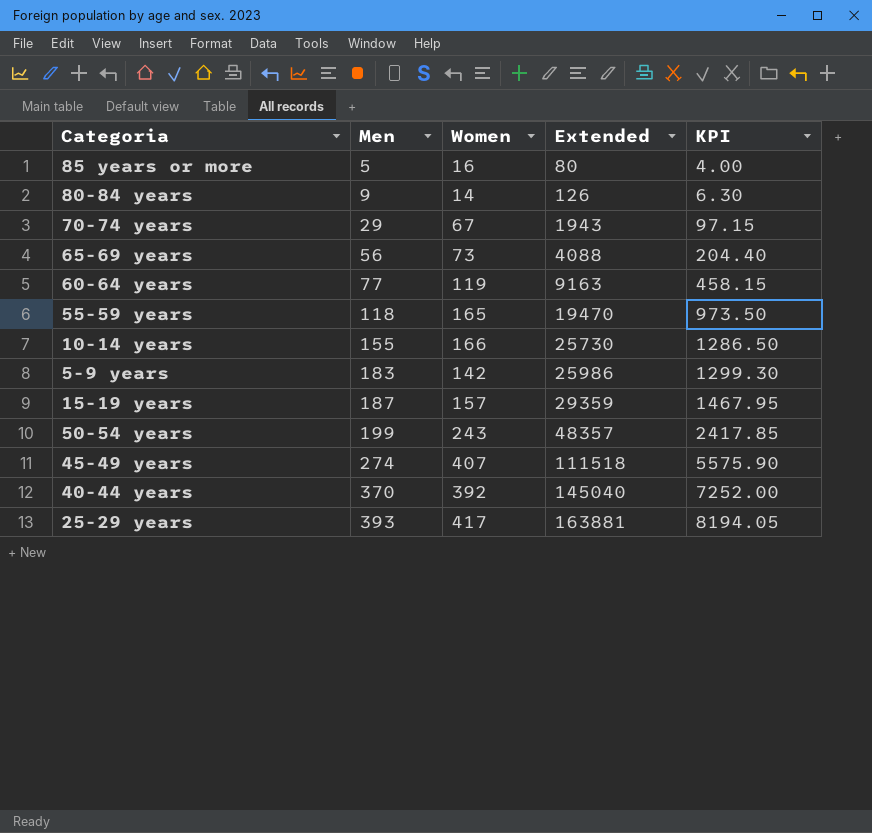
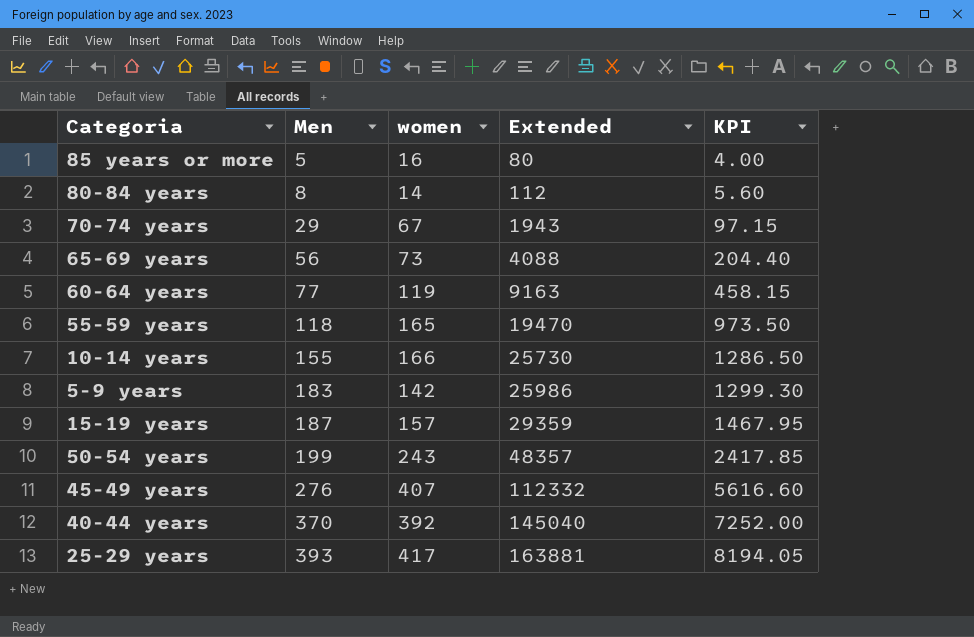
column name: Women -> women
80-84 years | Men: 9 -> 8
80-84 years | Extended: 126 -> 112
80-84 years | KPI: 6.30 -> 5.60
45-49 years | Men: 274 -> 276
45-49 years | Extended: 111518 -> 112332
45-49 years | KPI: 5575.90 -> 5616.60

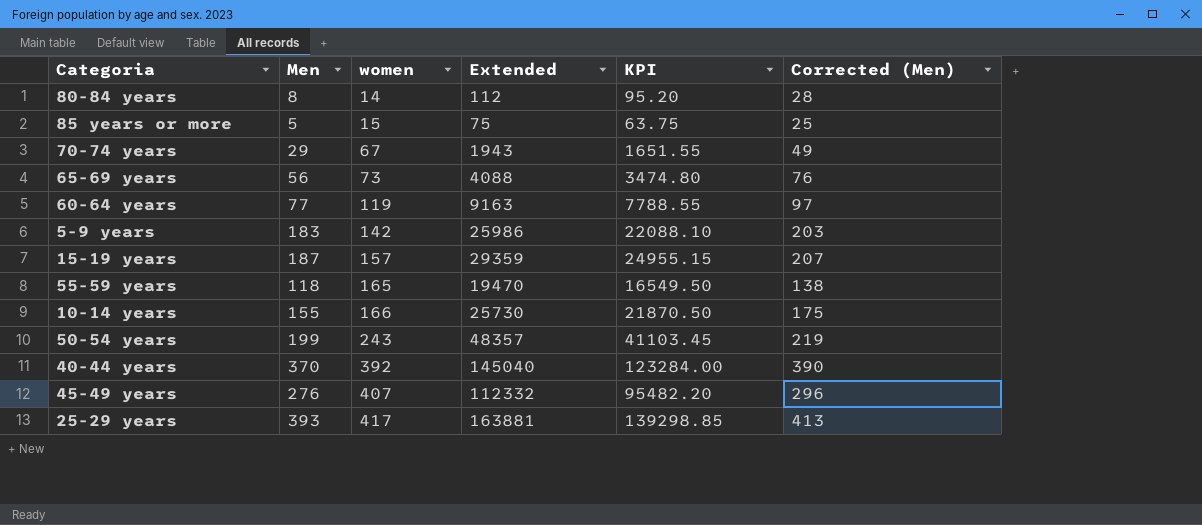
row order: Men ascending -> women ascending
column KPI | formula: [Extended] * 0.05 -> [Extended] * 0.85
column Corrected (Men) | formula: none -> [Men] + 20
85 years or more | women: 16 -> 15
85 years or more | Extended: 80 -> 75

